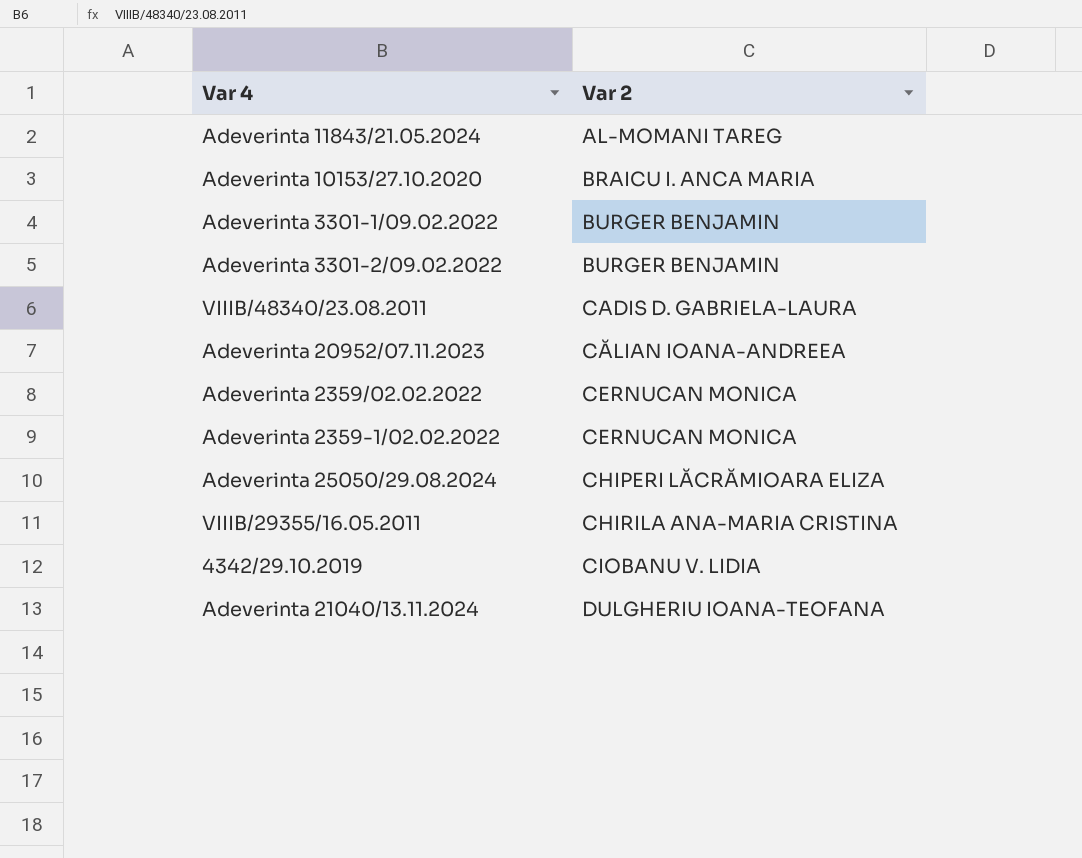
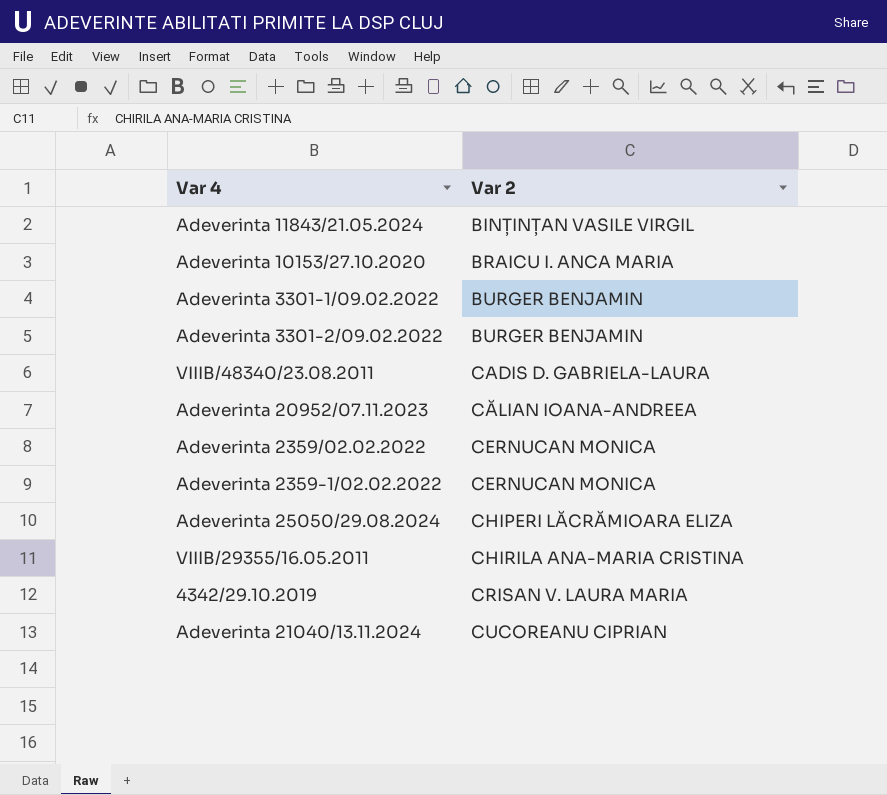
Adeverinta 11843/21.05.2024 | Var 2: AL-MOMANI TAREG -> BINȚINȚAN VASILE VIRGIL
4342/29.10.2019 | Var 2: CIOBANU V. LIDIA -> CRISAN V. LAURA MARIA
Adeverinta 21040/13.11.2024 | Var 2: DULGHERIU IOANA-TEOFANA -> CUCOREANU CIPRIAN

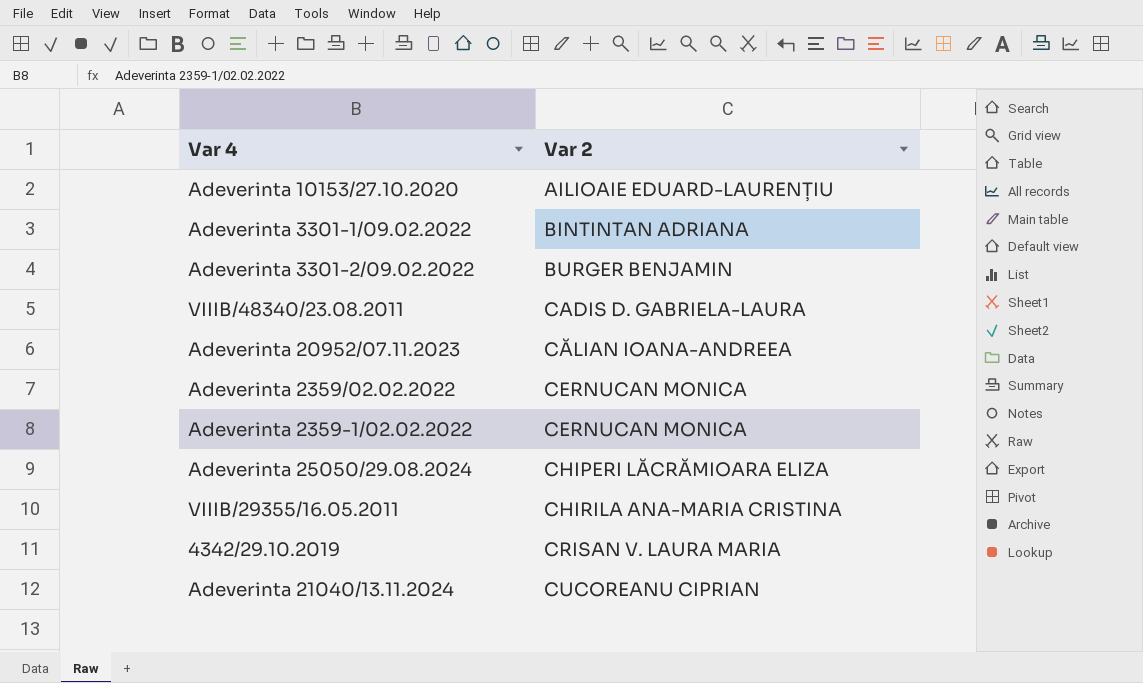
row Adeverinta 11843/21.05.2024: BINȚINȚAN VASILE VIRGIL -> none
Adeverinta 10153/27.10.2020 | Var 2: BRAICU I. ANCA MARIA -> AILIOAIE EDUARD-LAURENȚIU
Adeverinta 3301-1/09.02.2022 | Var 2: BURGER BENJAMIN -> BINTINTAN ADRIANA

